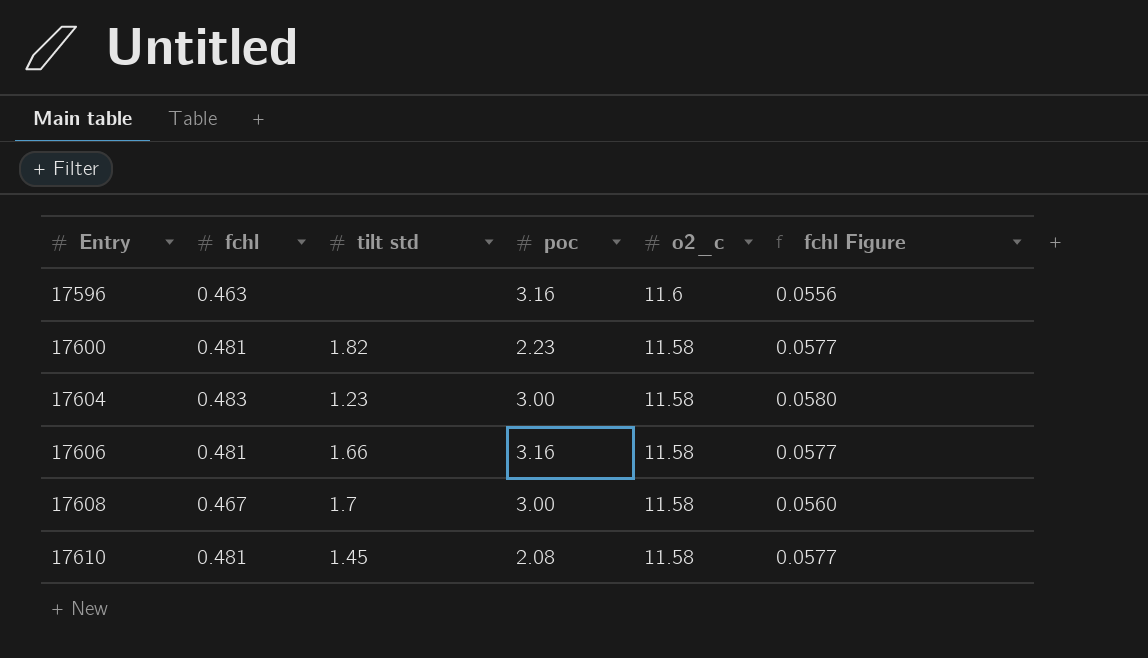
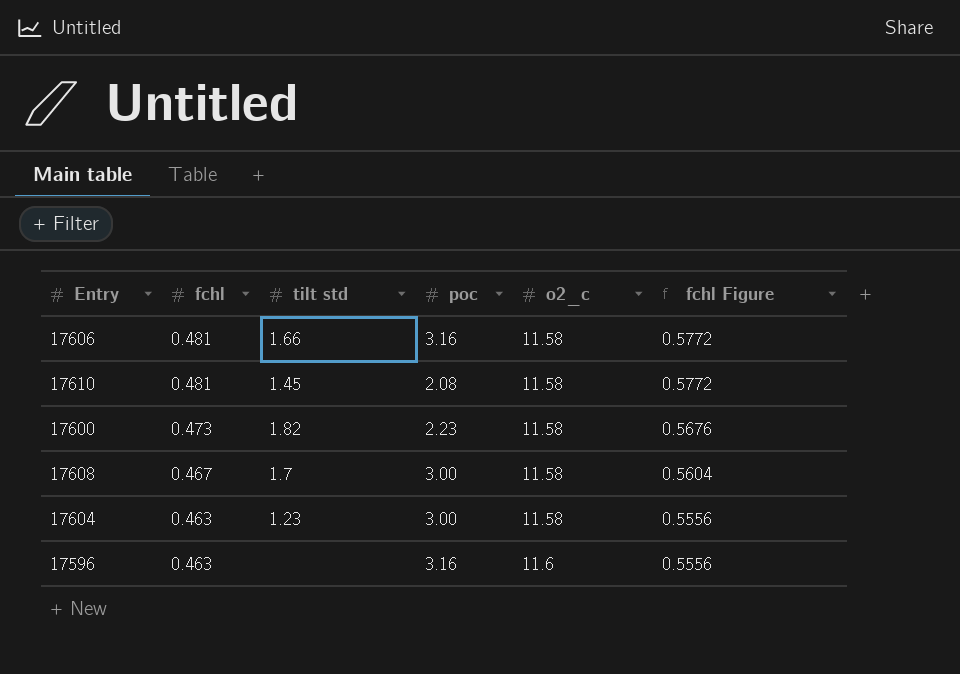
row order: Entry ascending -> fchl descending
column fchl Figure | formula: [fchl] * 0.12 -> [fchl] * 1.2
17600 | fchl: 0.481 -> 0.473
17604 | fchl: 0.483 -> 0.463

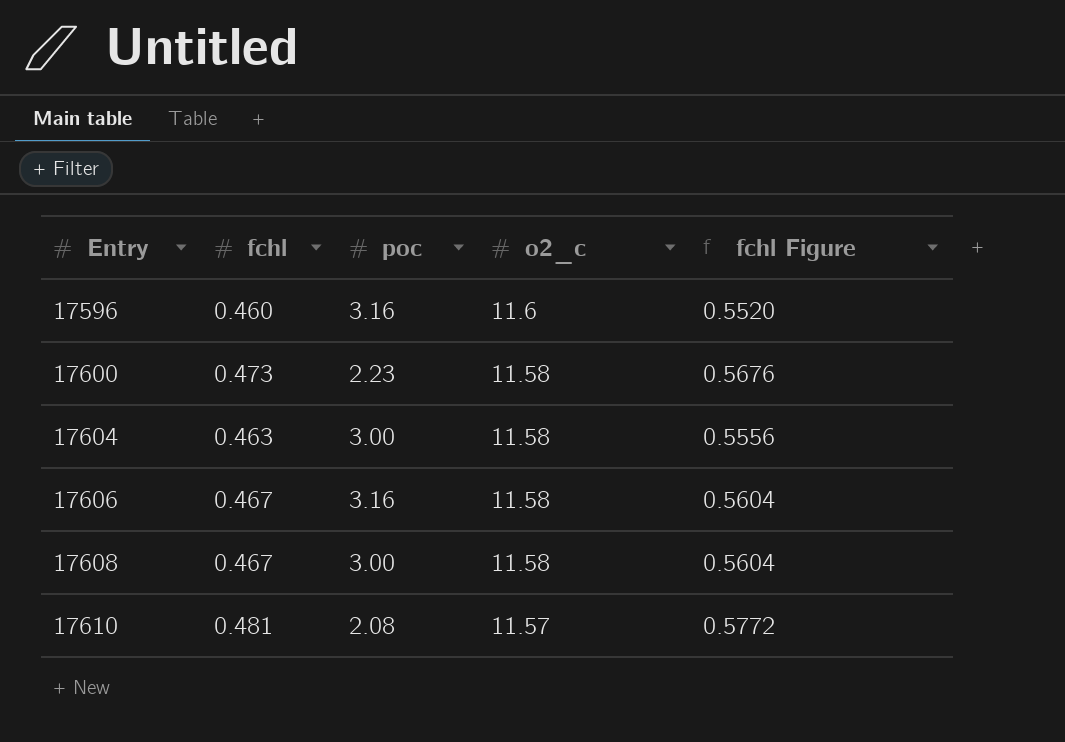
row order: fchl descending -> Entry ascending
column tilt std | position: 3 -> none
17596 | fchl: 0.463 -> 0.460
17596 | fchl Figure: 0.5556 -> 0.5520
17606 | fchl: 0.481 -> 0.467
17606 | fchl Figure: 0.5772 -> 0.5604
17610 | o2_c: 11.58 -> 11.57

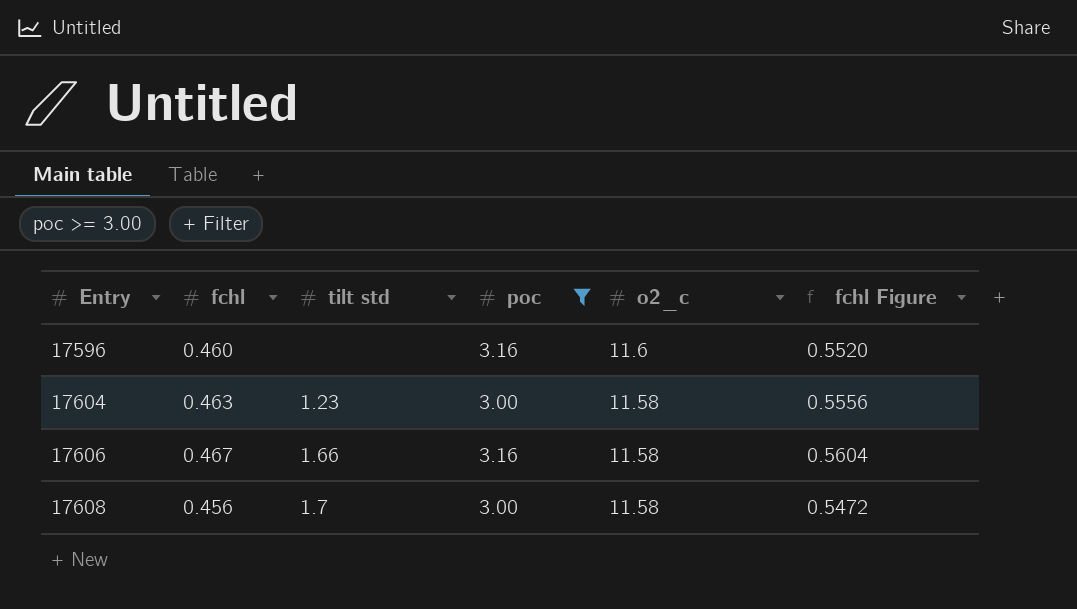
filter: none -> poc >= 3.00
column tilt std | position: none -> 3
17608 | fchl: 0.467 -> 0.456
17608 | fchl Figure: 0.5604 -> 0.5472

